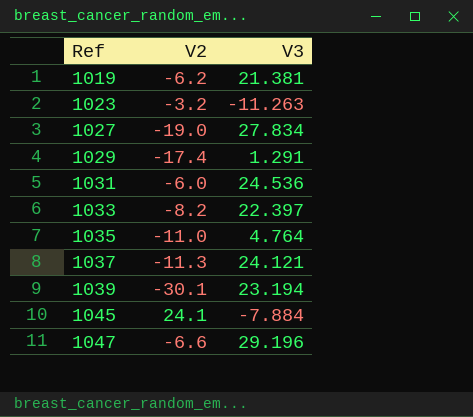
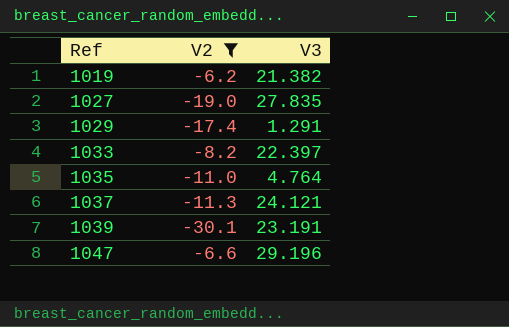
filter: none -> V2 <= -6.2
1019 | V3: 21.381 -> 21.382
1027 | V3: 27.834 -> 27.835
1039 | V3: 23.194 -> 23.191

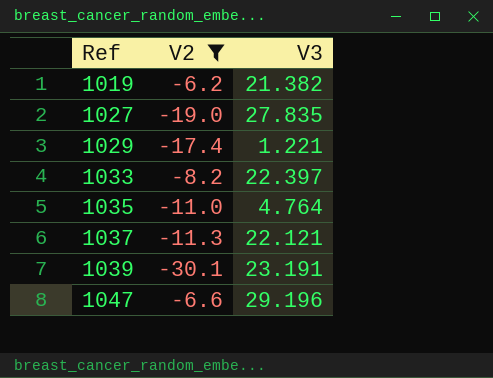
1029 | V3: 1.291 -> 1.221
1037 | V3: 24.121 -> 22.121

